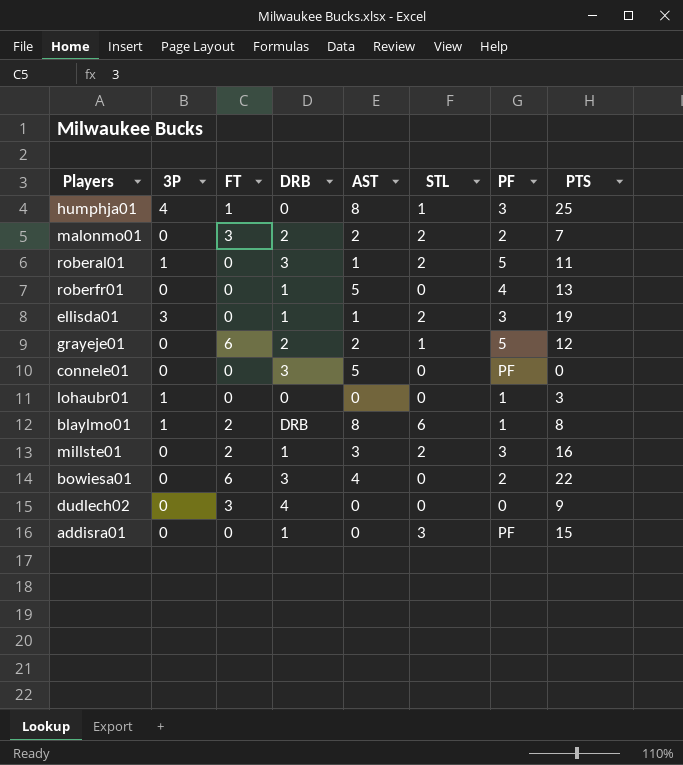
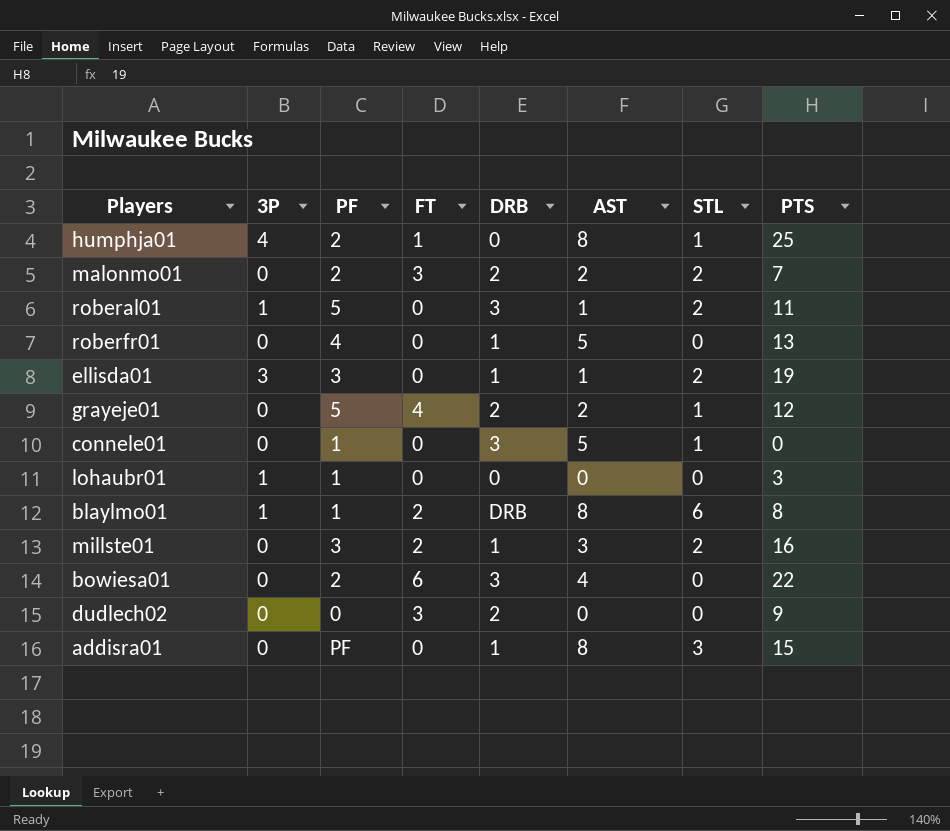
column PF | position: 7 -> 3
humphja01 | PF: 3 -> 2
grayeje01 | FT: 6 -> 4
connele01 | PF: PF -> 1
connele01 | STL: 0 -> 1
dudlech02 | DRB: 4 -> 2
addisra01 | AST: 0 -> 8

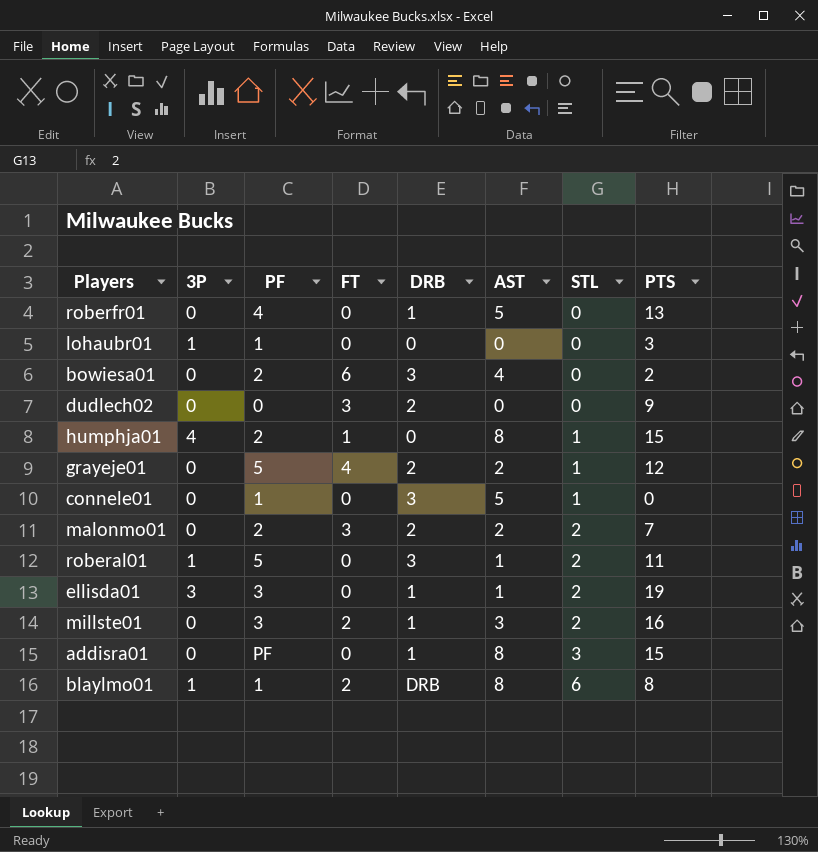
row order: none -> STL ascending
bowiesa01 | PTS: 22 -> 2
humphja01 | PTS: 25 -> 15

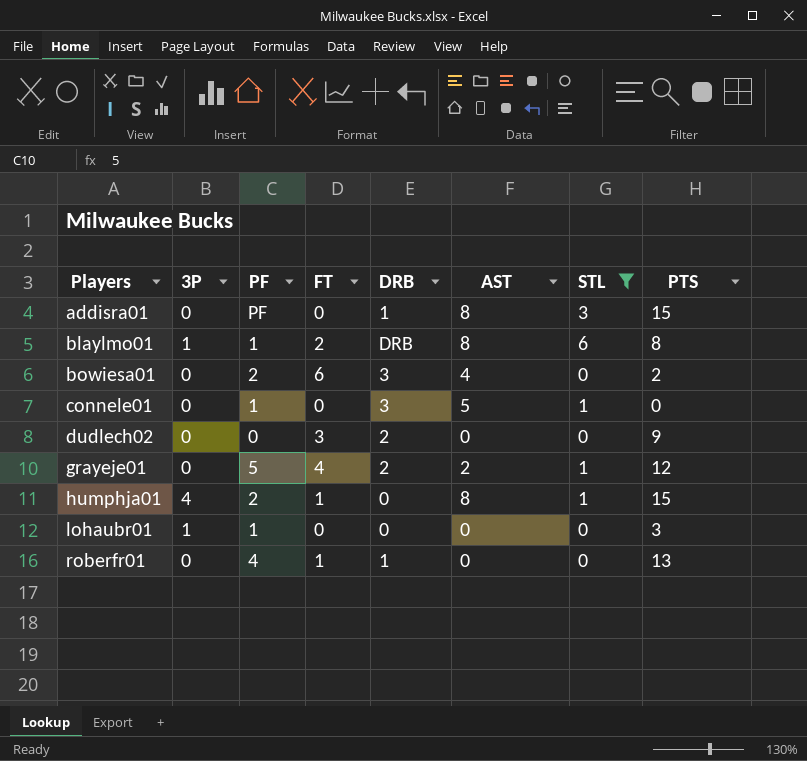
filter: none -> STL != 2
row order: STL ascending -> Players ascending
roberfr01 | FT: 0 -> 1
roberfr01 | AST: 5 -> 0

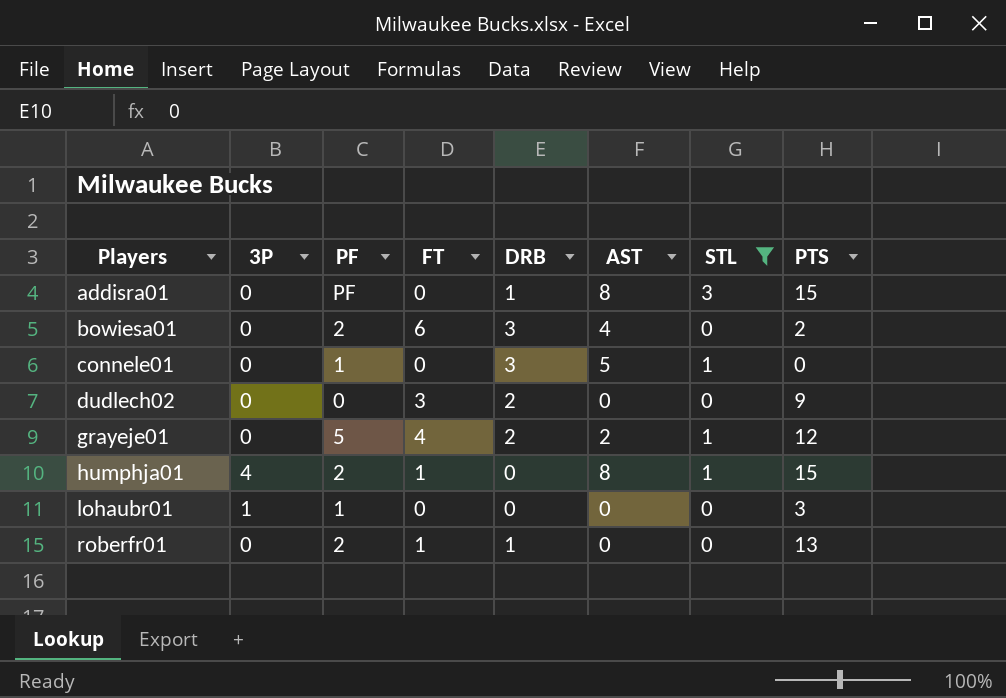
row blaylmo01: 1 | 1 | 2 | DRB | 8 | 6 | 8 -> none
roberfr01 | PF: 4 -> 2

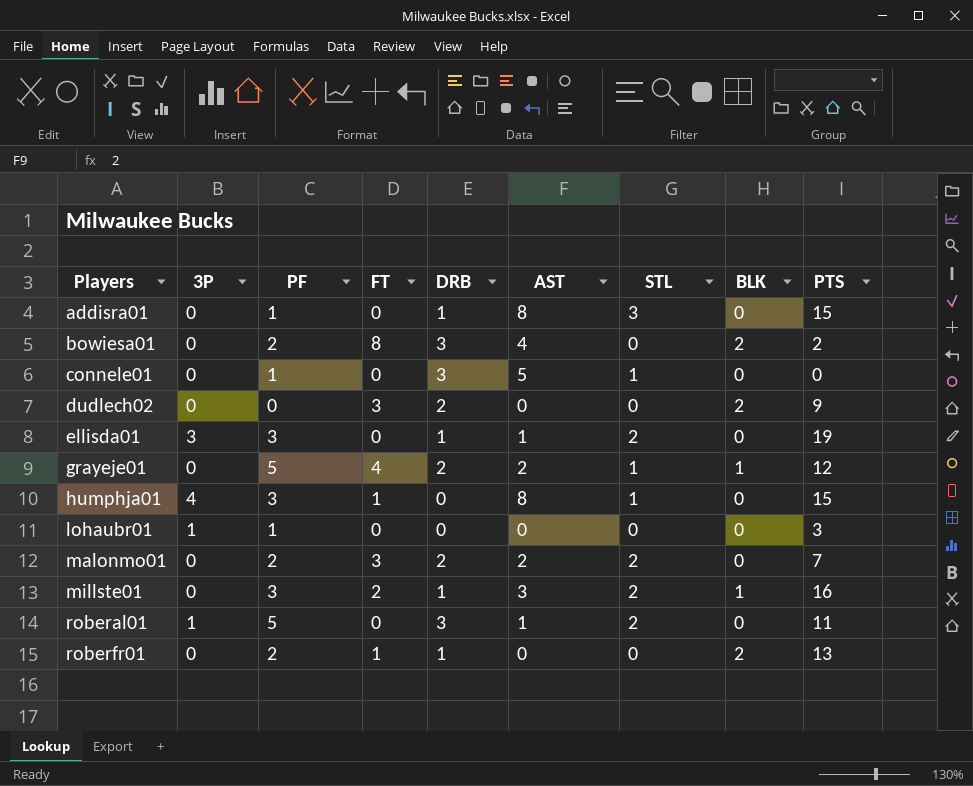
filter: STL != 2 -> none
column BLK | position: none -> 8
addisra01 | PF: PF -> 1
bowiesa01 | FT: 6 -> 8
humphja01 | PF: 2 -> 3

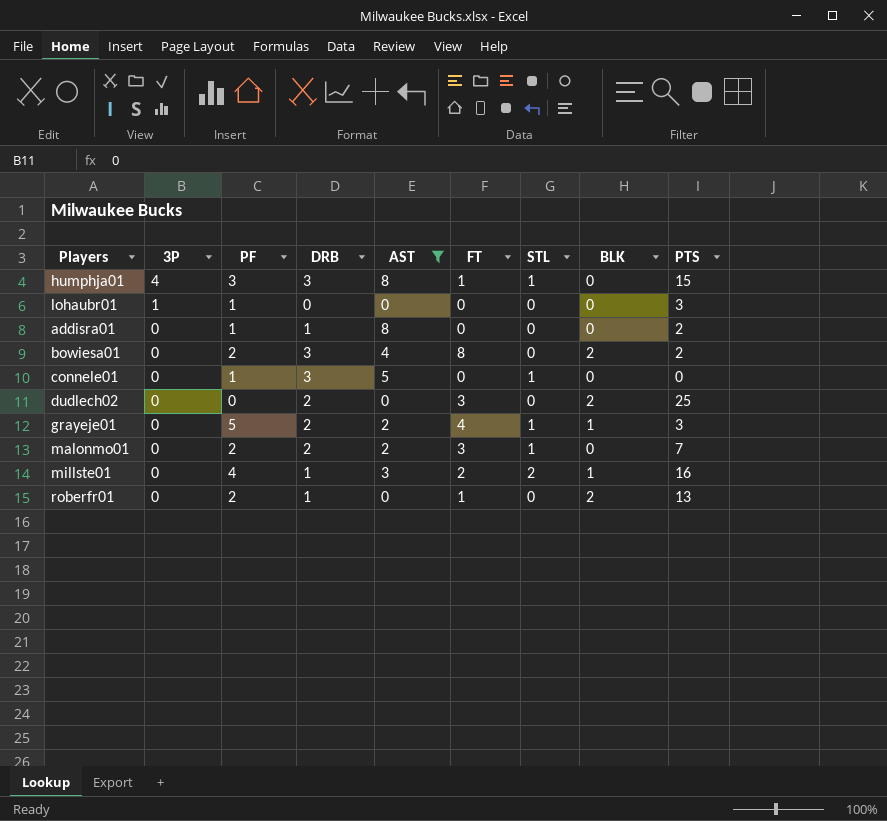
filter: none -> AST != 1
row order: Players ascending -> 3P descending
column FT | position: 4 -> 6
humphja01 | DRB: 0 -> 3
addisra01 | STL: 3 -> 0
addisra01 | PTS: 15 -> 2
dudlech02 | PTS: 9 -> 25
grayeje01 | PTS: 12 -> 3
malonmo01 | STL: 2 -> 1
millste01 | PF: 3 -> 4

